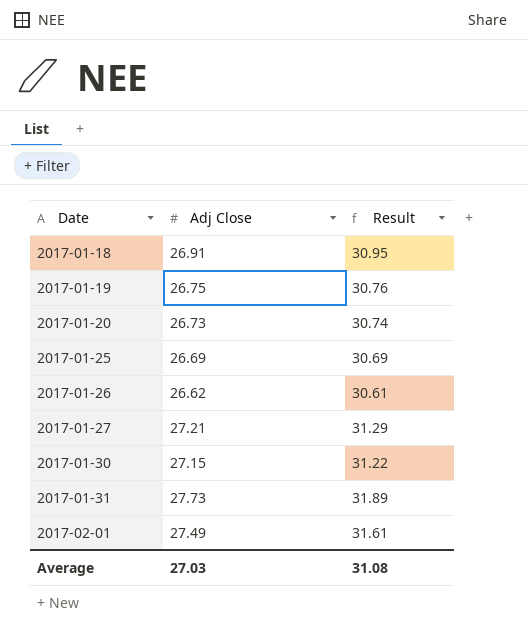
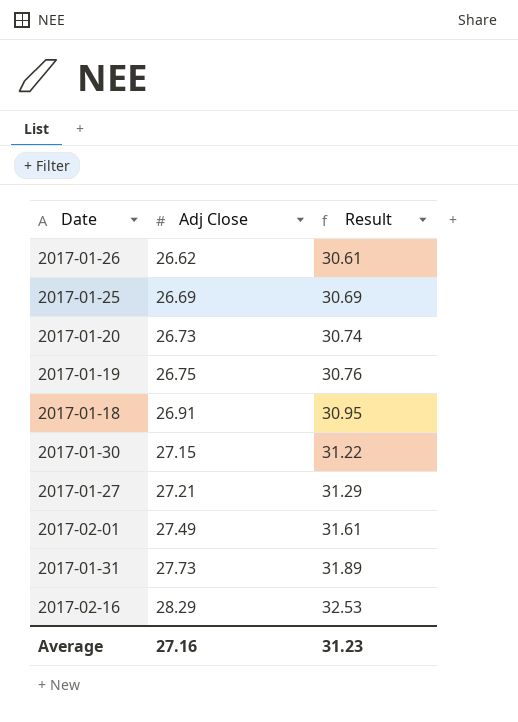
row order: Date ascending -> Adj Close ascending
row 2017-02-16: none -> 28.29 | 32.53
Average | Adj Close: 27.03 -> 27.16
Average | Result: 31.08 -> 31.23

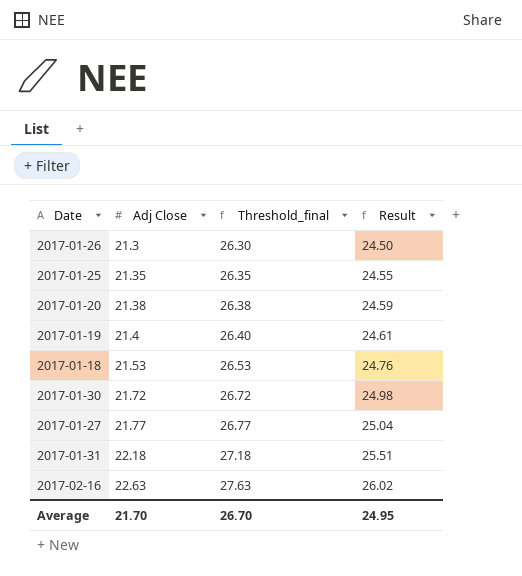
column Threshold_final | formula: none -> [Adj Close] + 5
row 2017-02-01: 27.49 | 31.61 -> none
2017-01-26 | Adj Close: 26.62 -> 21.3
2017-01-26 | Result: 30.61 -> 24.50
2017-01-25 | Adj Close: 26.69 -> 21.35
2017-01-25 | Result: 30.69 -> 24.55
2017-01-20 | Adj Close: 26.73 -> 21.38
2017-01-20 | Result: 30.74 -> 24.59
2017-01-19 | Adj Close: 26.75 -> 21.4
2017-01-19 | Result: 30.76 -> 24.61
2017-01-18 | Adj Close: 26.91 -> 21.53
2017-01-18 | Result: 30.95 -> 24.76
2017-01-30 | Adj Close: 27.15 -> 21.72
2017-01-30 | Result: 31.22 -> 24.98
2017-01-27 | Adj Close: 27.21 -> 21.77
2017-01-27 | Result: 31.29 -> 25.04
2017-01-31 | Adj Close: 27.73 -> 22.18
2017-01-31 | Result: 31.89 -> 25.51
2017-02-16 | Adj Close: 28.29 -> 22.63
2017-02-16 | Result: 32.53 -> 26.02
Average | Adj Close: 27.16 -> 21.70
Average | Result: 31.23 -> 24.95

